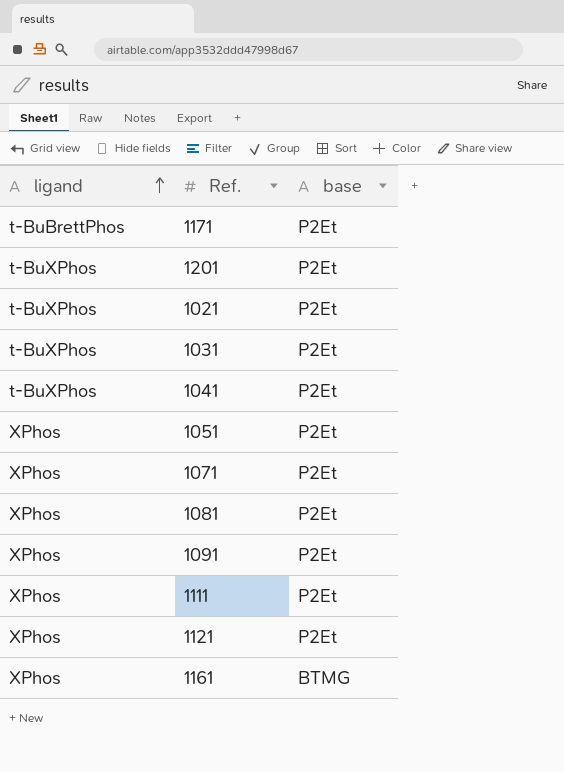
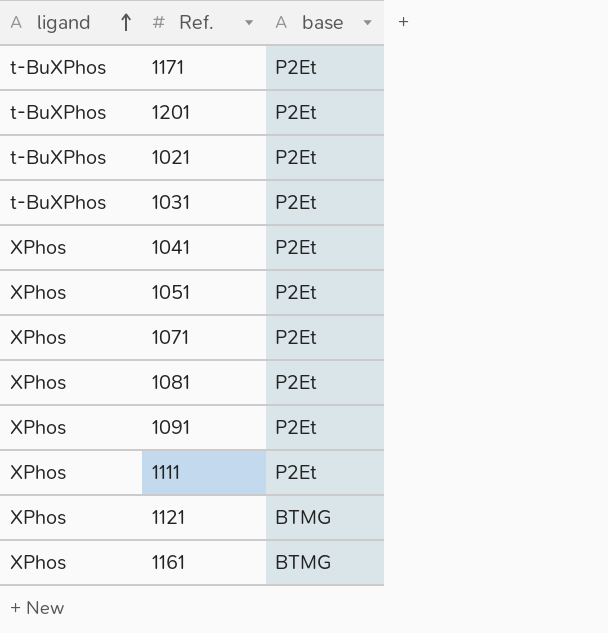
1171 | ligand: t-BuBrettPhos -> t-BuXPhos
1041 | ligand: t-BuXPhos -> XPhos
1121 | base: P2Et -> BTMG

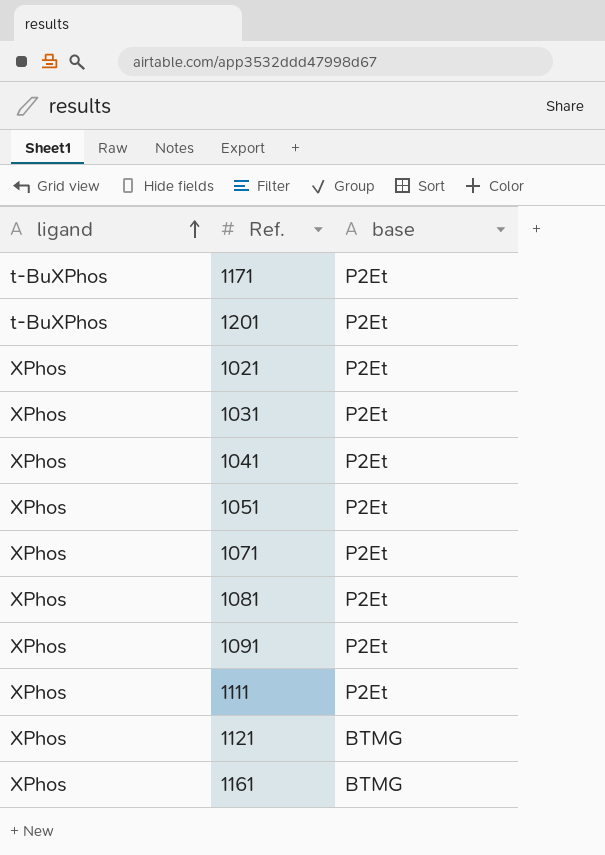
1021 | ligand: t-BuXPhos -> XPhos
1031 | ligand: t-BuXPhos -> XPhos

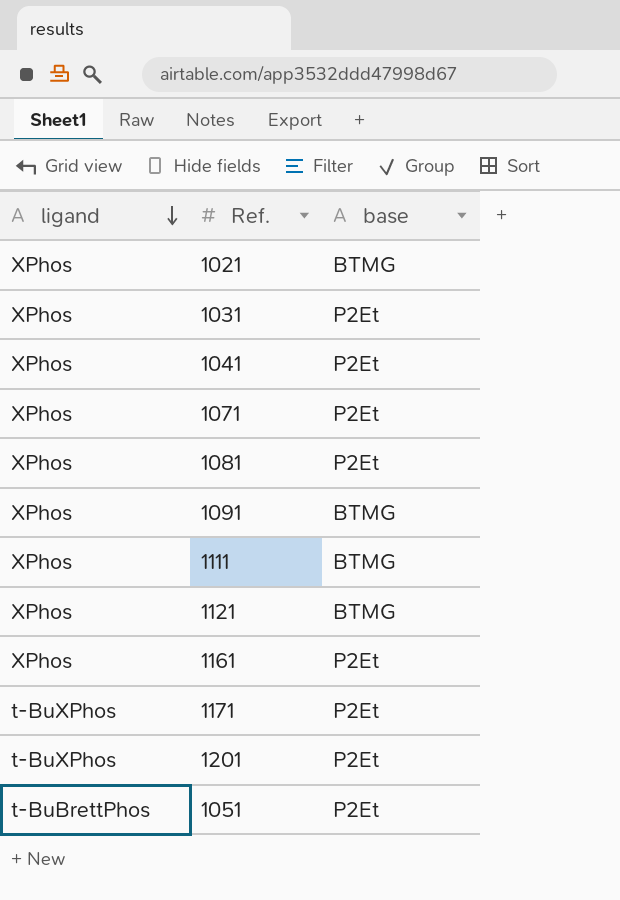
row order: ligand ascending -> ligand descending
1021 | base: P2Et -> BTMG
1091 | base: P2Et -> BTMG
1111 | base: P2Et -> BTMG
1161 | base: BTMG -> P2Et
1051 | ligand: XPhos -> t-BuBrettPhos

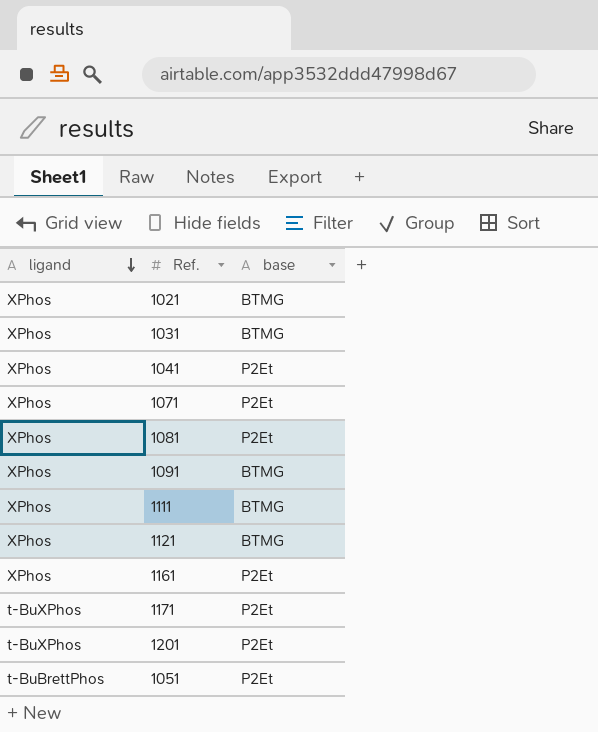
1031 | base: P2Et -> BTMG

